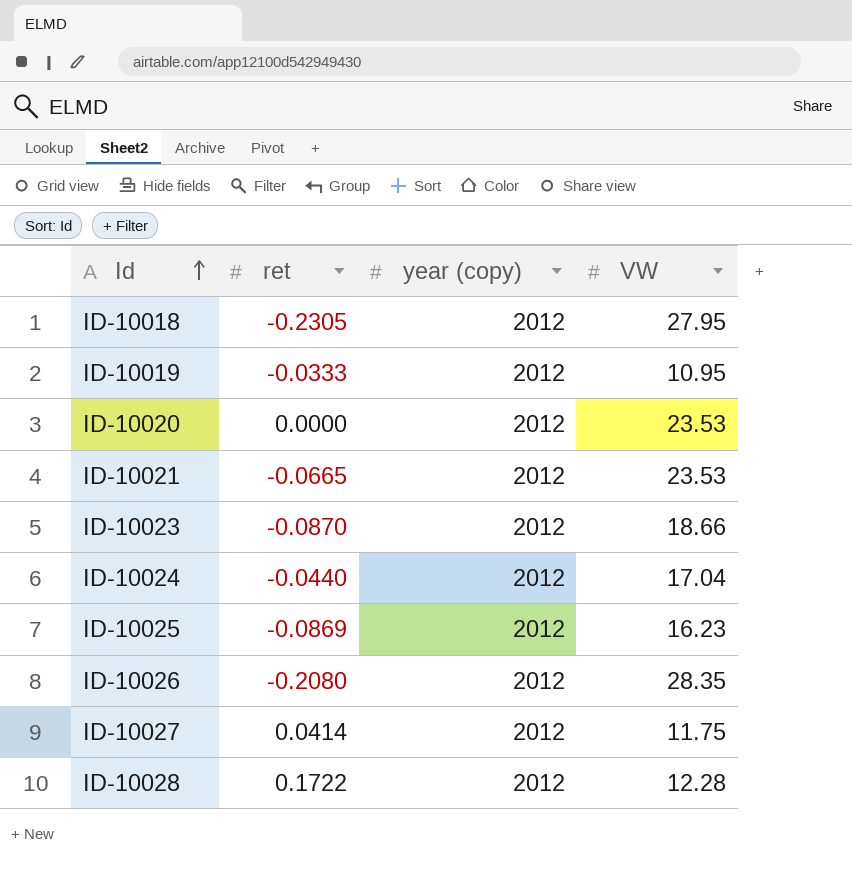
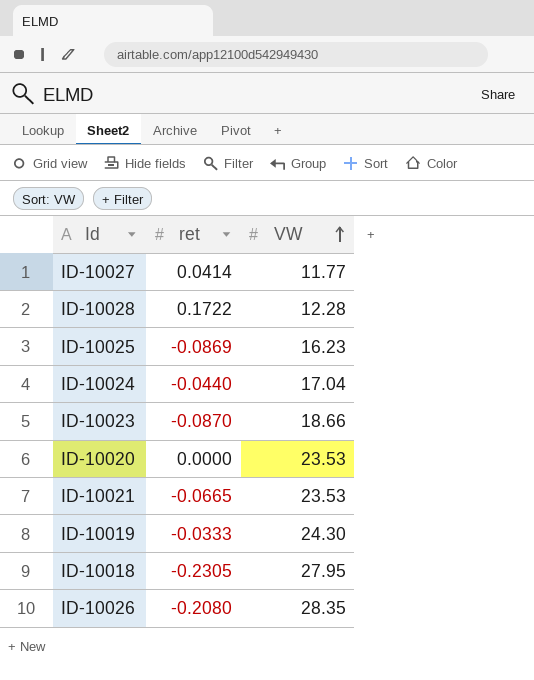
row order: Id ascending -> VW ascending
column year (copy) | position: 3 -> none
ID-10027 | VW: 11.75 -> 11.77
ID-10019 | VW: 10.95 -> 24.30

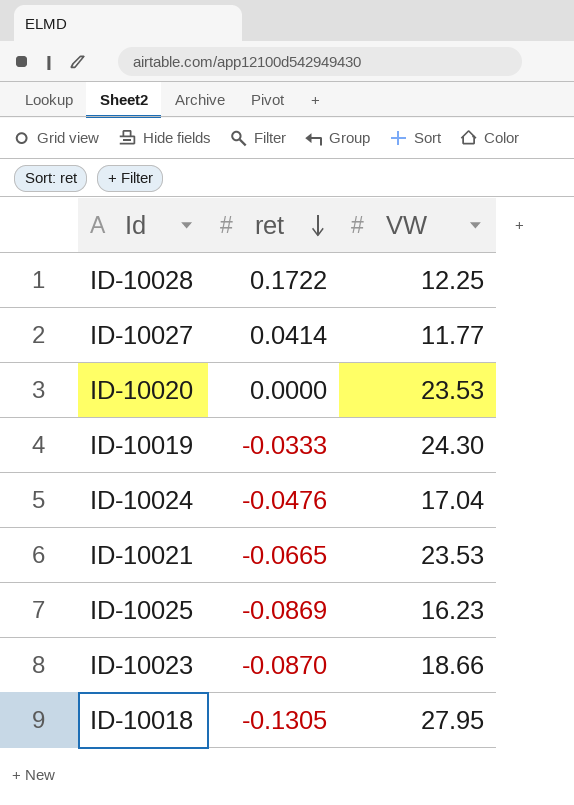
row order: VW ascending -> ret descending
row ID-10026: -0.2080 | 28.35 -> none
ID-10028 | VW: 12.28 -> 12.25
ID-10024 | ret: -0.0440 -> -0.0476
ID-10018 | ret: -0.2305 -> -0.1305

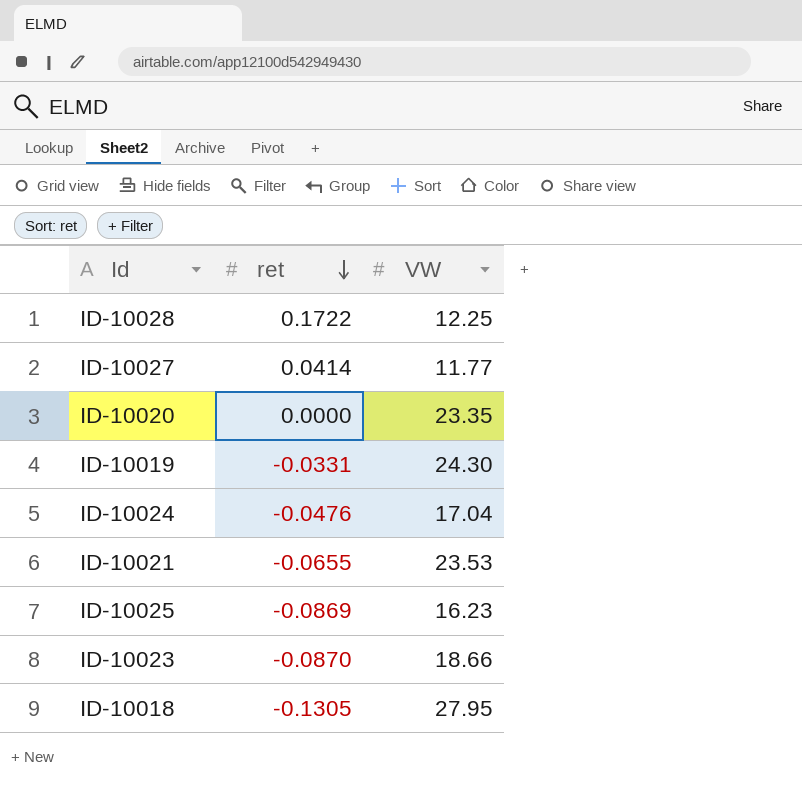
ID-10020 | VW: 23.53 -> 23.35
ID-10019 | ret: -0.0333 -> -0.0331
ID-10021 | ret: -0.0665 -> -0.0655

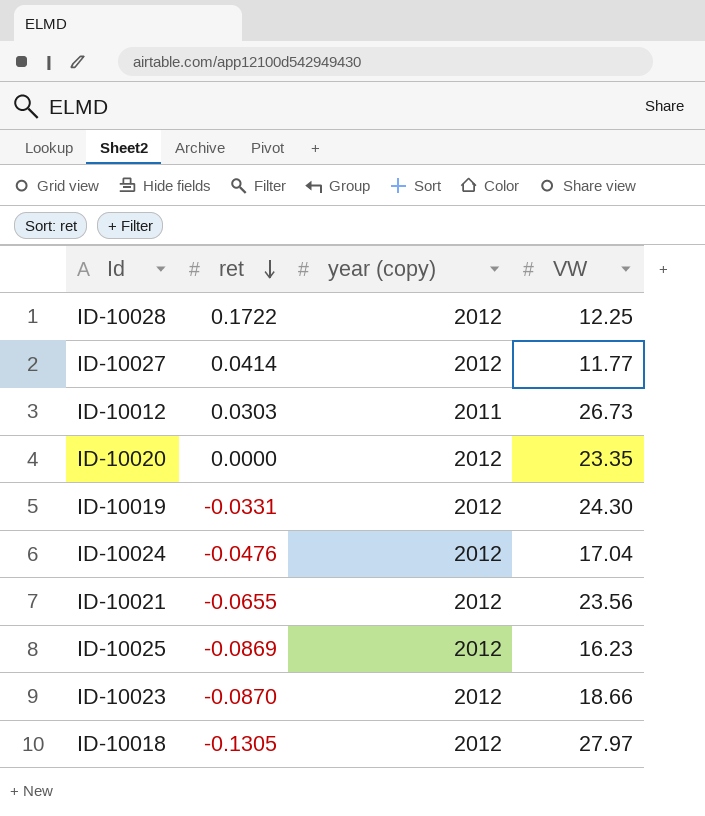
column year (copy) | position: none -> 3
row ID-10012: none -> 0.0303 | 2011 | 26.73
ID-10021 | VW: 23.53 -> 23.56
ID-10018 | VW: 27.95 -> 27.97

